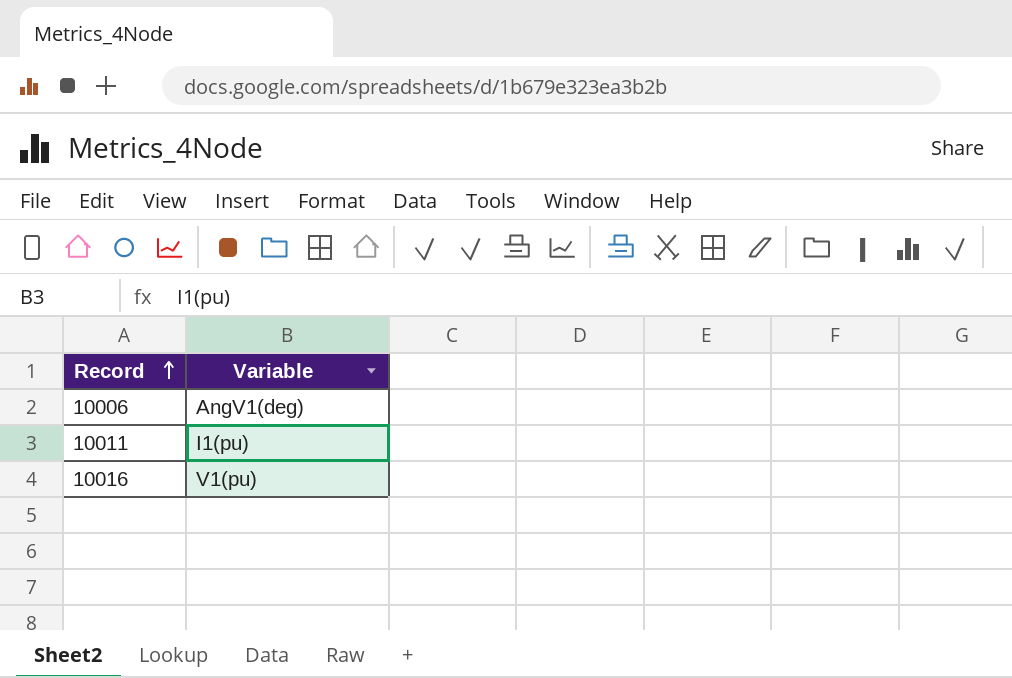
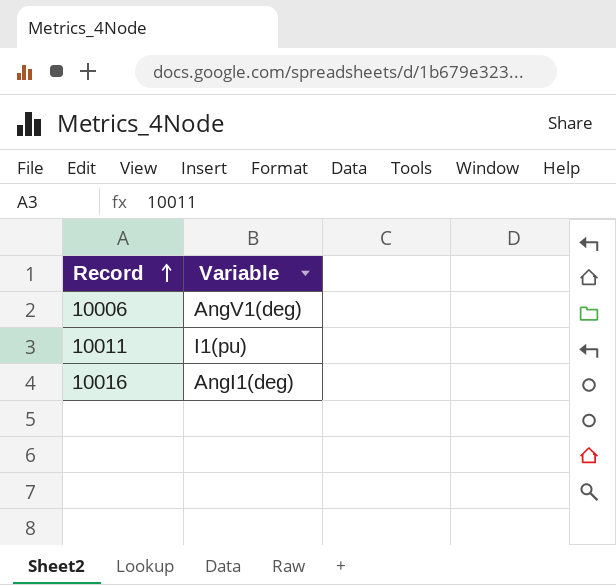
10016 | Variable: V1(pu) -> AngI1(deg)

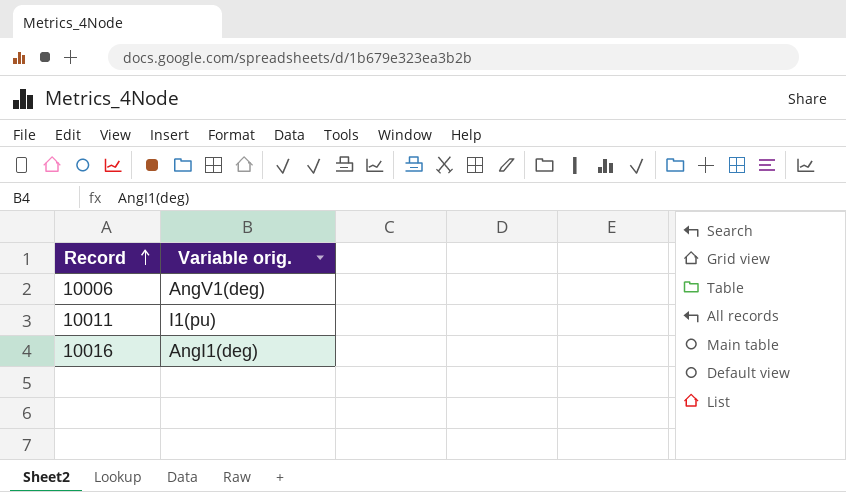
column name: Variable -> Variable orig.

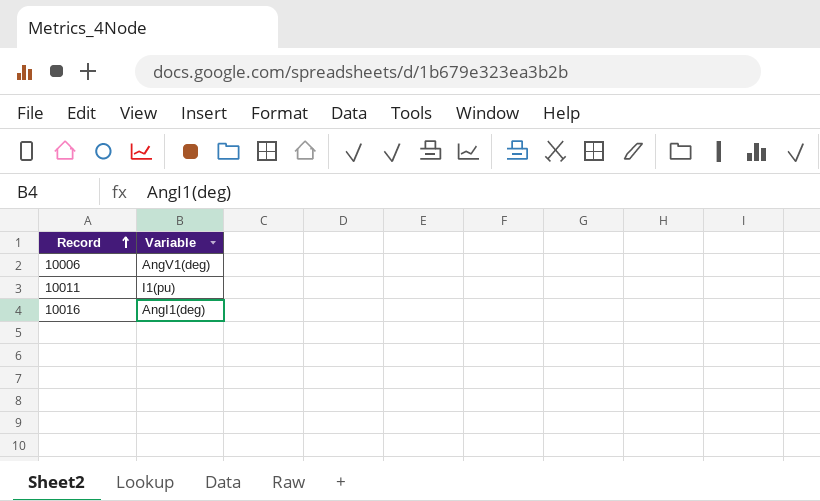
column name: Variable orig. -> Variable

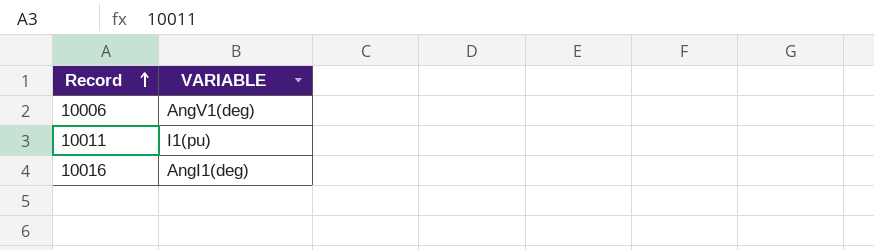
column name: Variable -> VARIABLE

